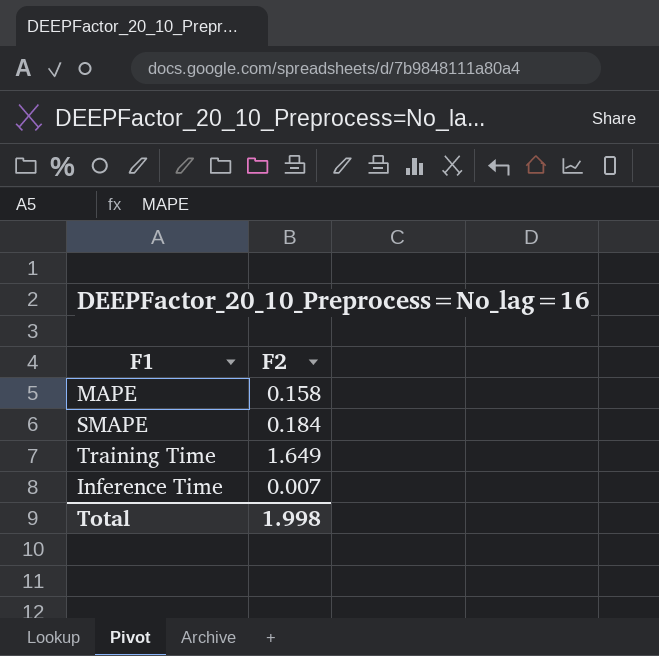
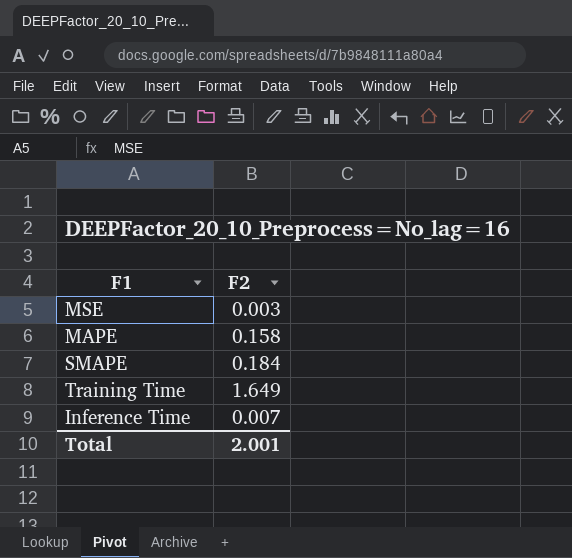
row MSE: none -> 0.003
Total | F2: 1.998 -> 2.001

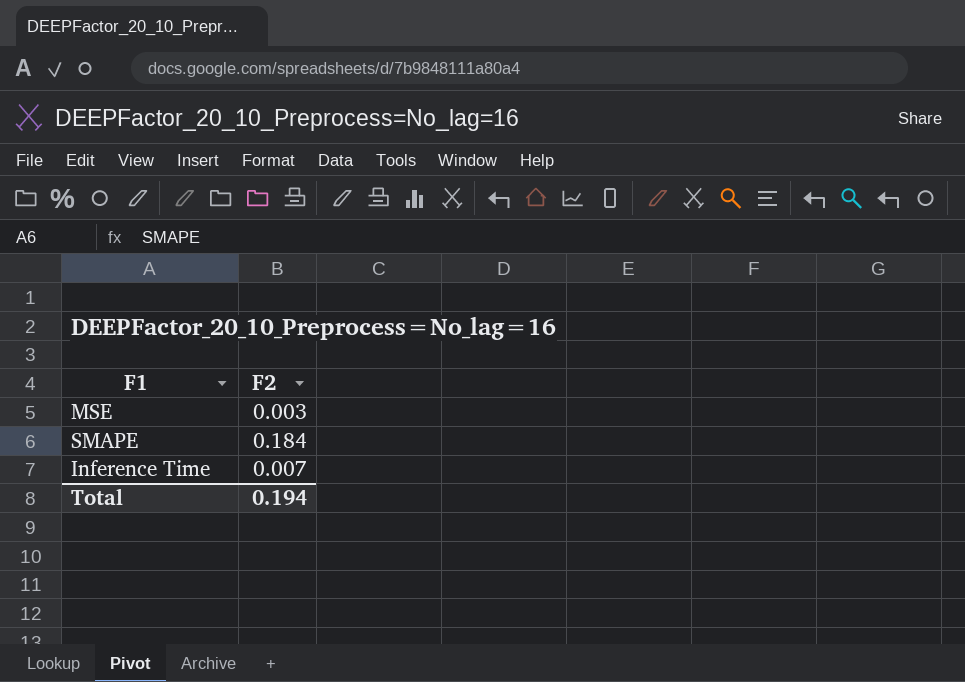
row MAPE: 0.158 -> none
row Training Time: 1.649 -> none
Total | F2: 2.001 -> 0.194

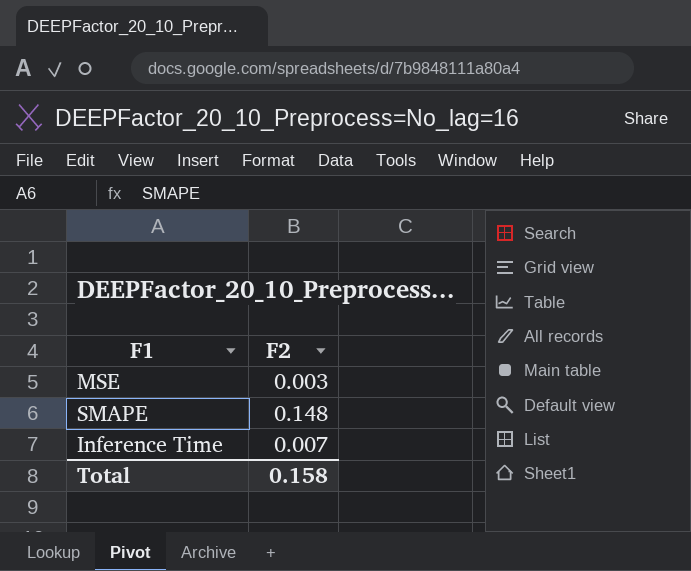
SMAPE | F2: 0.184 -> 0.148
Total | F2: 0.194 -> 0.158

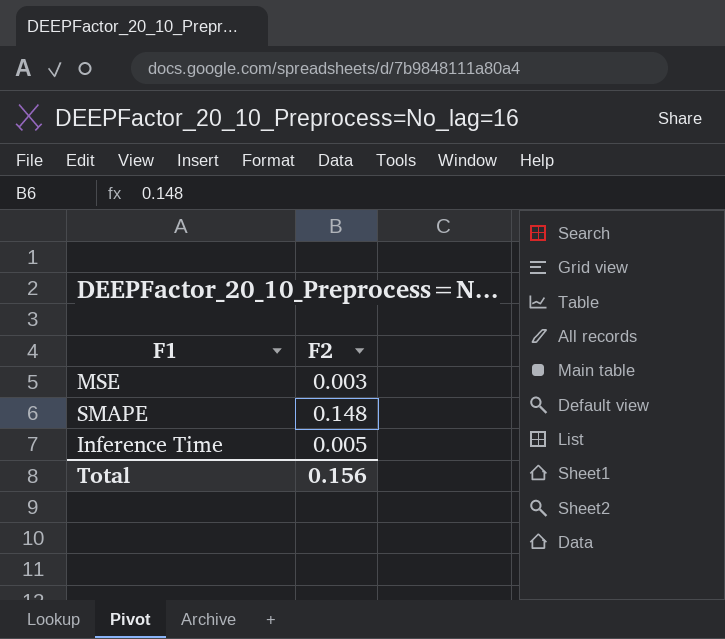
Inference Time | F2: 0.007 -> 0.005
Total | F2: 0.158 -> 0.156

